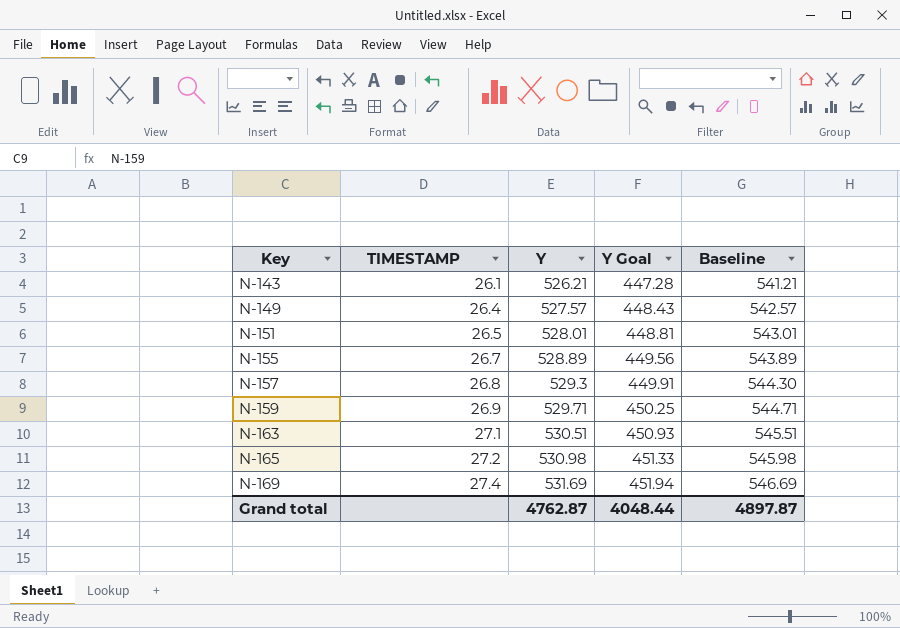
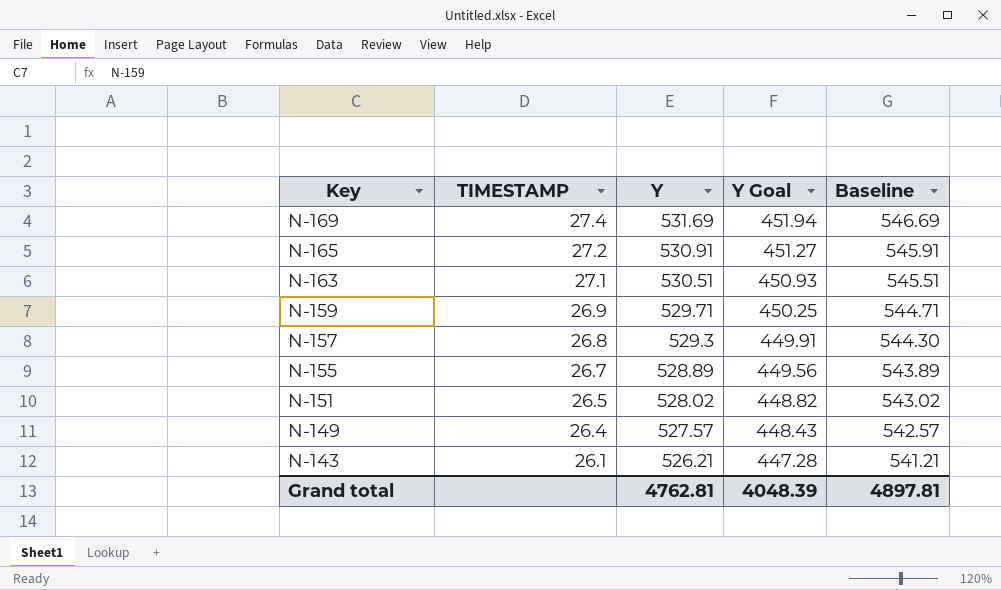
row order: Key ascending -> Key descending
N-165 | Y: 530.98 -> 530.91
N-165 | Y Goal: 451.33 -> 451.27
N-165 | Baseline: 545.98 -> 545.91
N-151 | Y: 528.01 -> 528.02
N-151 | Y Goal: 448.81 -> 448.82
N-151 | Baseline: 543.01 -> 543.02
Grand total | Y: 4762.87 -> 4762.81
Grand total | Y Goal: 4048.44 -> 4048.39
Grand total | Baseline: 4897.87 -> 4897.81

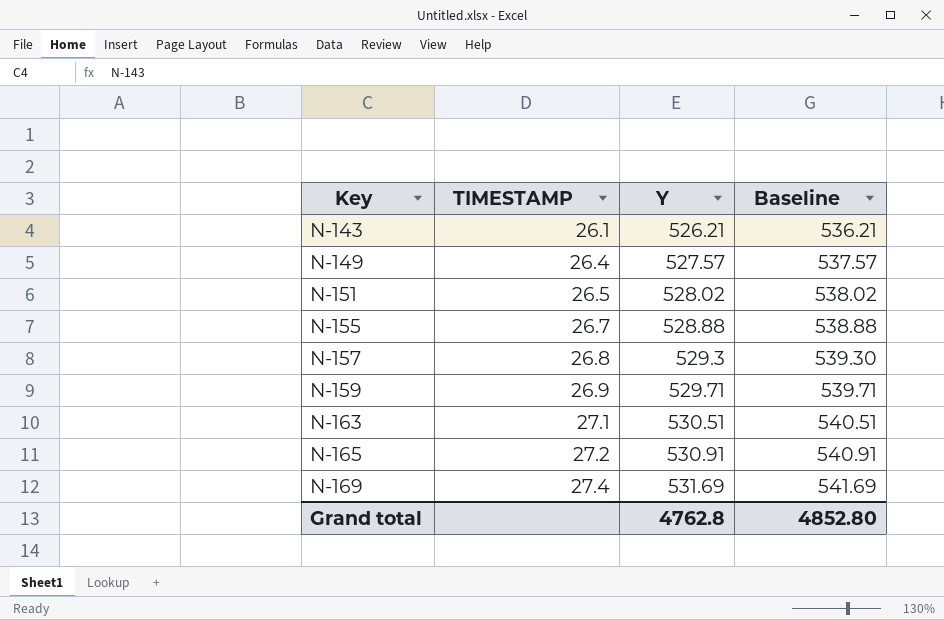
row order: Key descending -> Key ascending
column Y Goal | formula: [Y] * 0.85 -> none
column Baseline | formula: [Y] + 15 -> [Y] + 10
N-155 | Y: 528.89 -> 528.88
Grand total | Y: 4762.81 -> 4762.8
Grand total | Baseline: 4897.81 -> 4852.80

